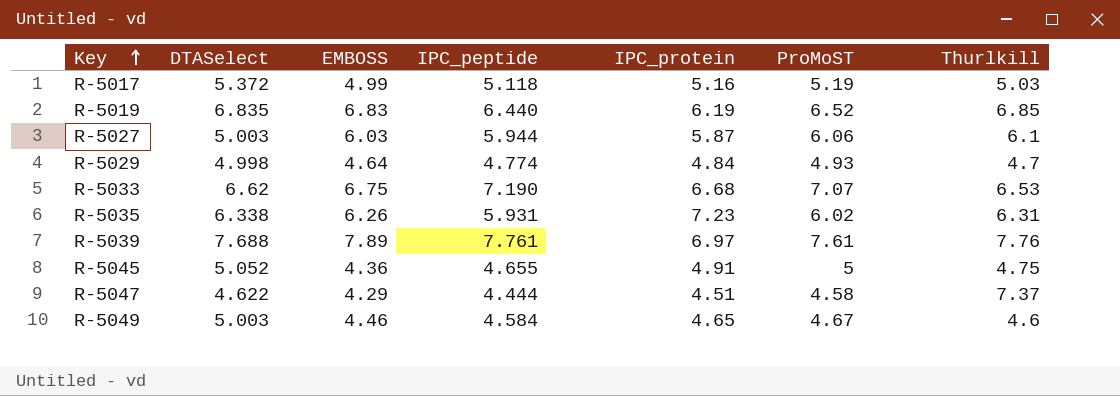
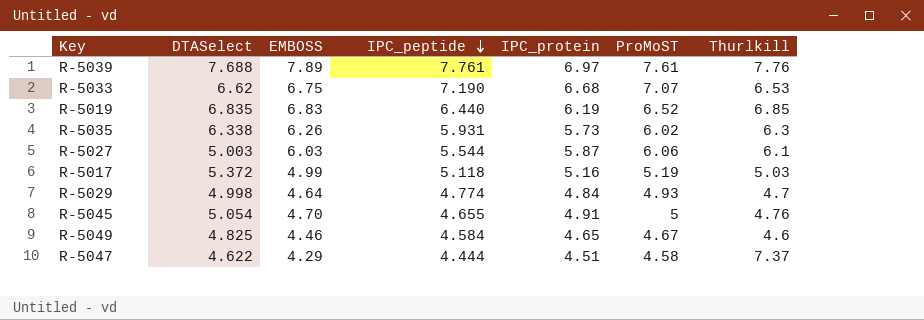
row order: Key ascending -> IPC_peptide descending
R-5035 | IPC_protein: 7.23 -> 5.73
R-5035 | Thurlkill: 6.31 -> 6.3
R-5027 | IPC_peptide: 5.944 -> 5.544
R-5045 | DTASelect: 5.052 -> 5.054
R-5045 | EMBOSS: 4.36 -> 4.70
R-5045 | Thurlkill: 4.75 -> 4.76
R-5049 | DTASelect: 5.003 -> 4.825

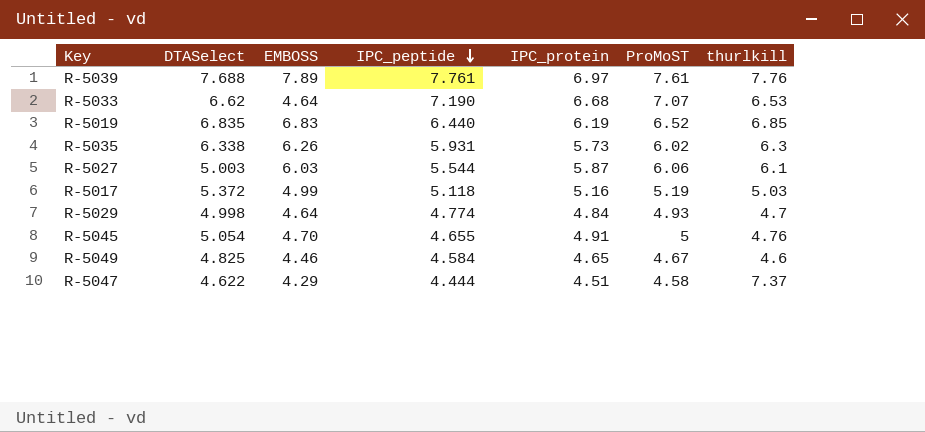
column name: Thurlkill -> thurlkill
R-5033 | EMBOSS: 6.75 -> 4.64

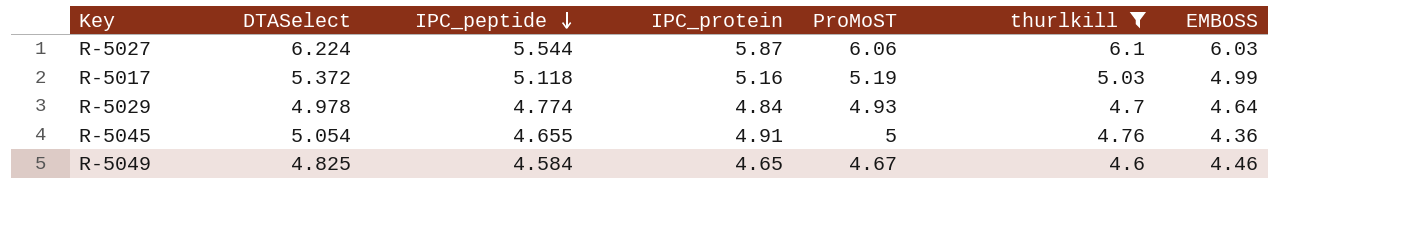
filter: none -> thurlkill <= 6.1
column EMBOSS | position: 3 -> 7
R-5027 | DTASelect: 5.003 -> 6.224
R-5029 | DTASelect: 4.998 -> 4.978
R-5045 | EMBOSS: 4.70 -> 4.36

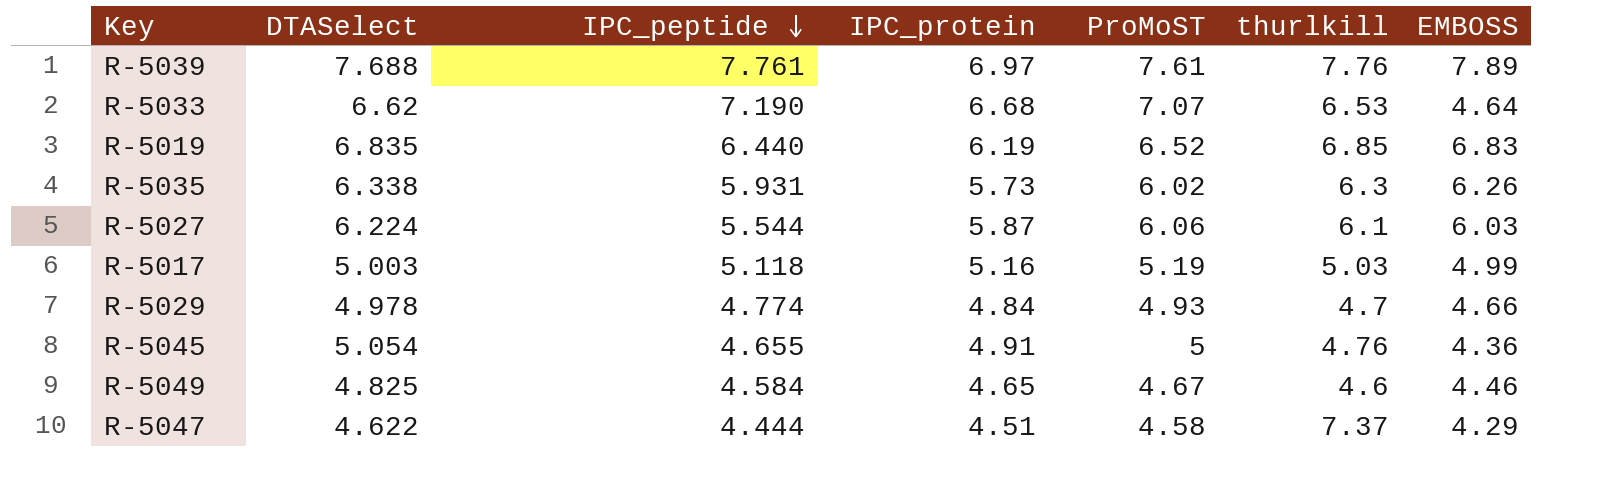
filter: thurlkill <= 6.1 -> none
R-5017 | DTASelect: 5.372 -> 5.003
R-5029 | EMBOSS: 4.64 -> 4.66

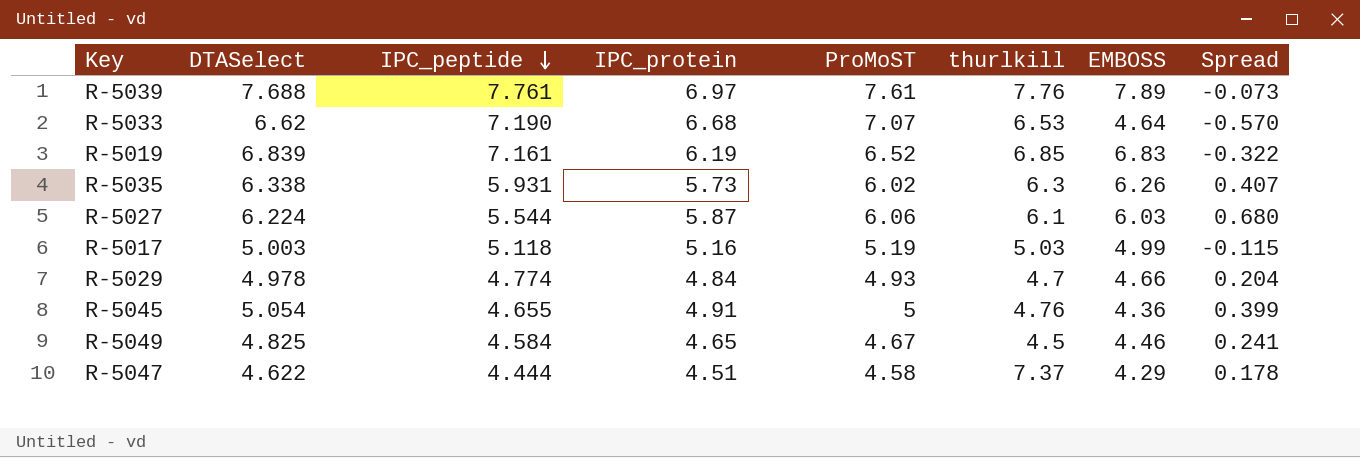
column Spread | formula: none -> [DTASelect] - [IPC_peptide]
R-5019 | DTASelect: 6.835 -> 6.839
R-5019 | IPC_peptide: 6.440 -> 7.161
R-5049 | thurlkill: 4.6 -> 4.5

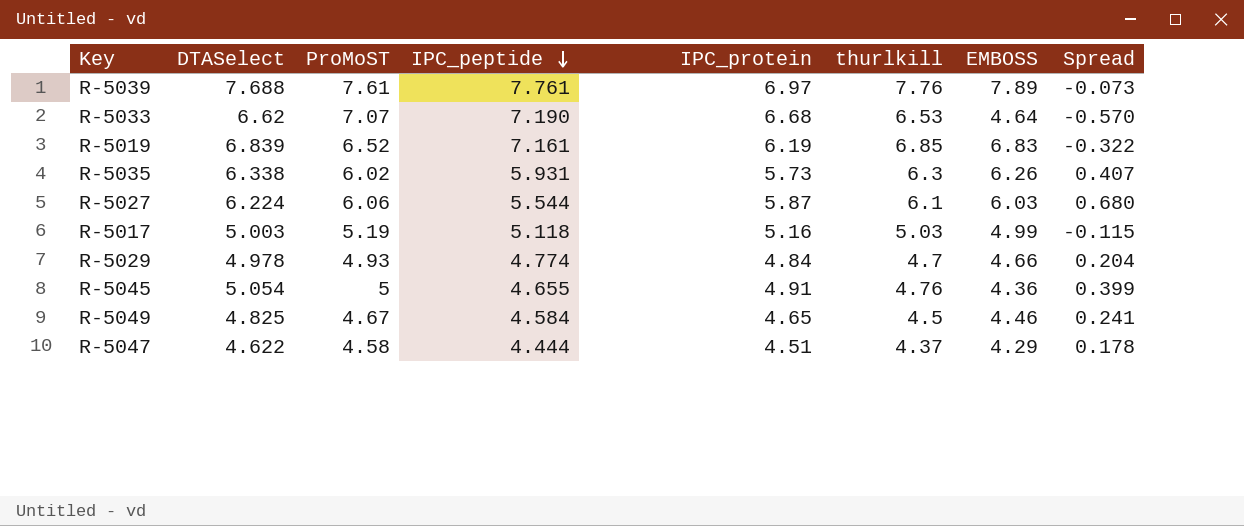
column ProMoST | position: 5 -> 3
R-5047 | thurlkill: 7.37 -> 4.37

